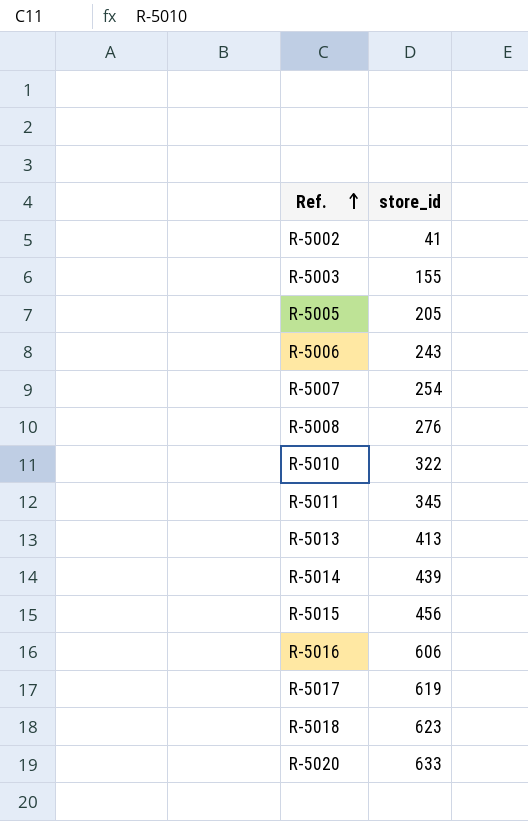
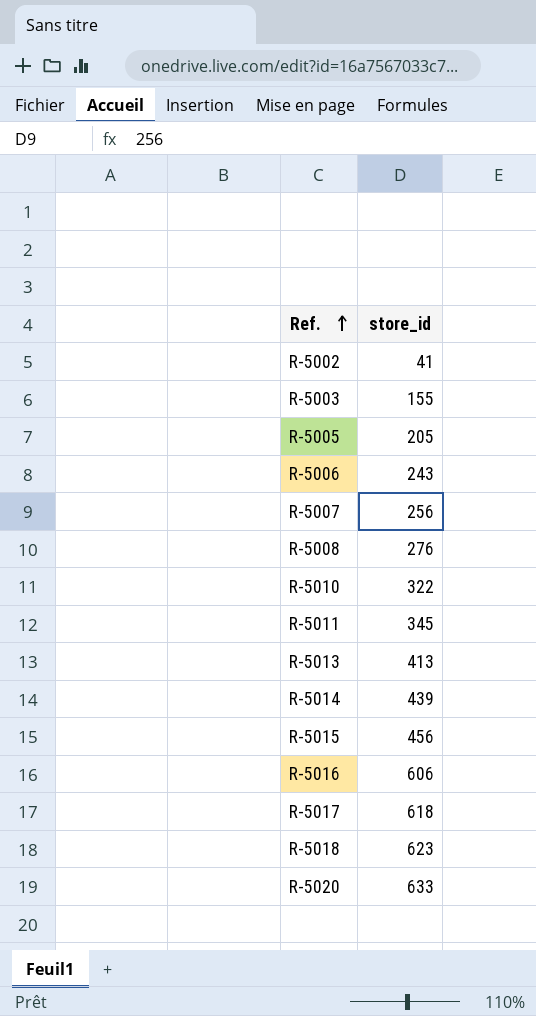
R-5007 | store_id: 254 -> 256
R-5017 | store_id: 619 -> 618

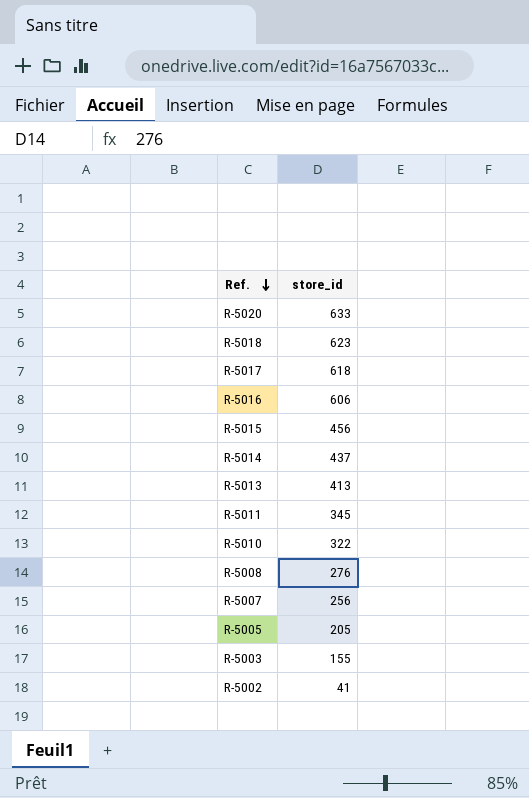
row order: Ref. ascending -> Ref. descending
row R-5006: 243 -> none
R-5014 | store_id: 439 -> 437

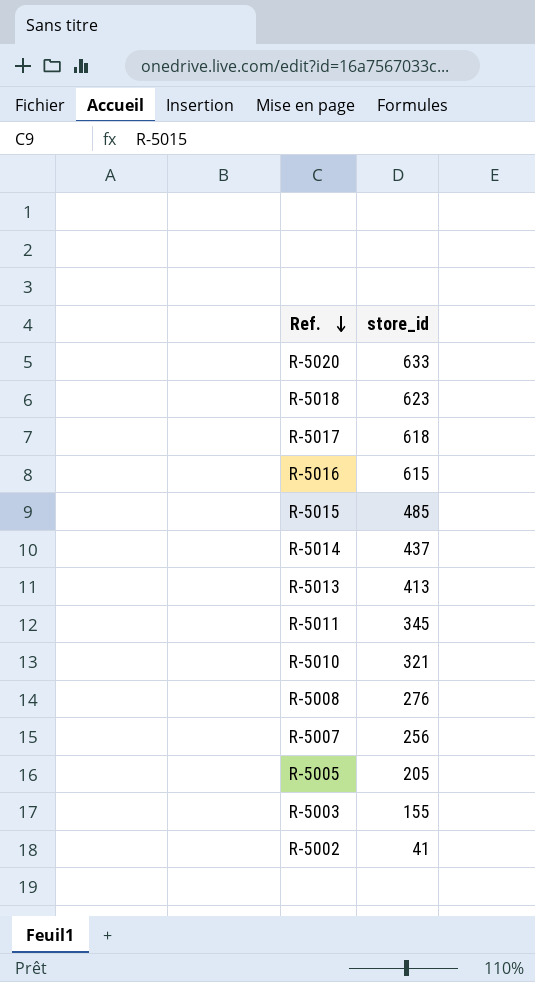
R-5016 | store_id: 606 -> 615
R-5015 | store_id: 456 -> 485
R-5010 | store_id: 322 -> 321

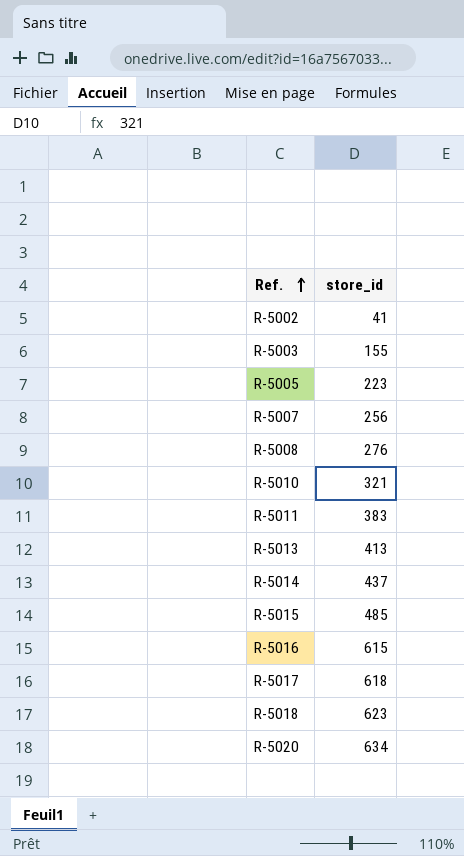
row order: Ref. descending -> Ref. ascending
R-5005 | store_id: 205 -> 223
R-5011 | store_id: 345 -> 383
R-5020 | store_id: 633 -> 634

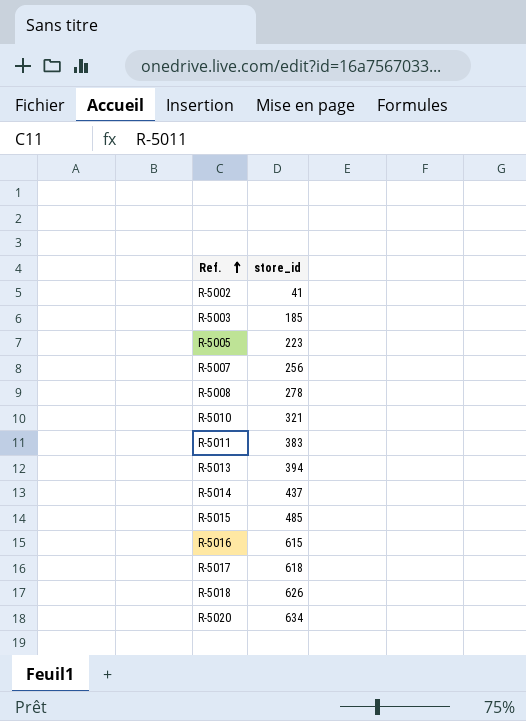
R-5003 | store_id: 155 -> 185
R-5008 | store_id: 276 -> 278
R-5013 | store_id: 413 -> 394
R-5018 | store_id: 623 -> 626

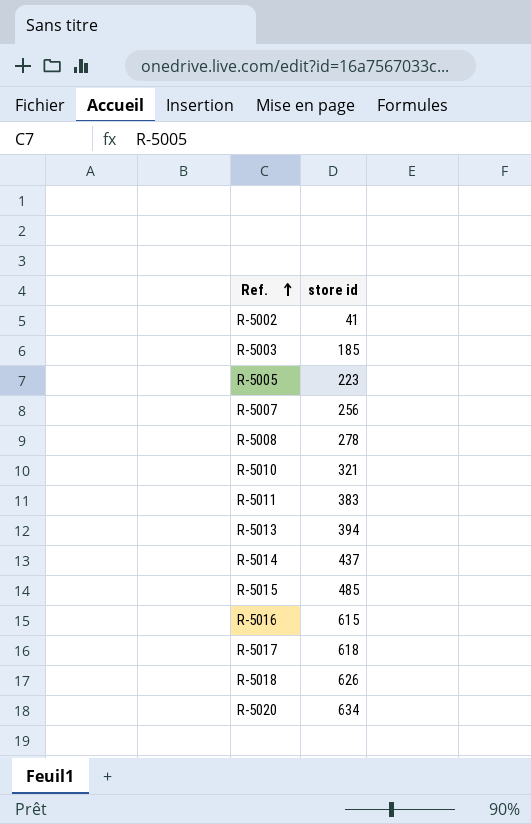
column name: store_id -> store id

